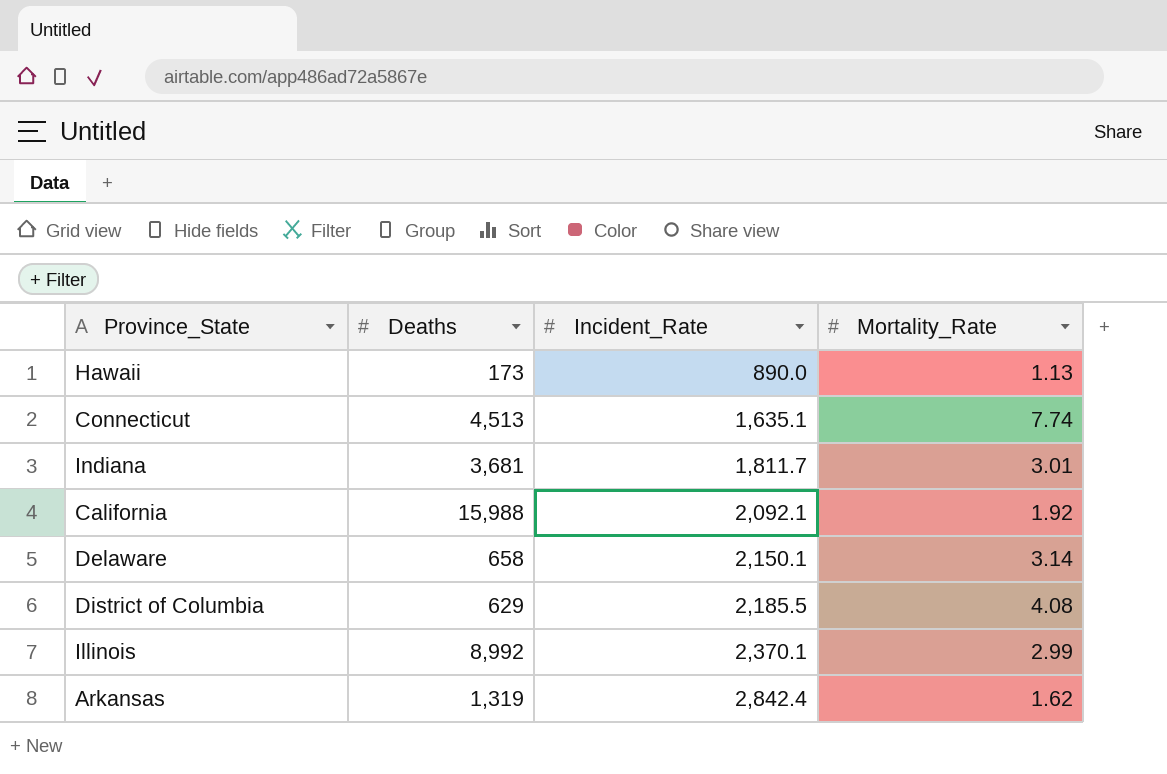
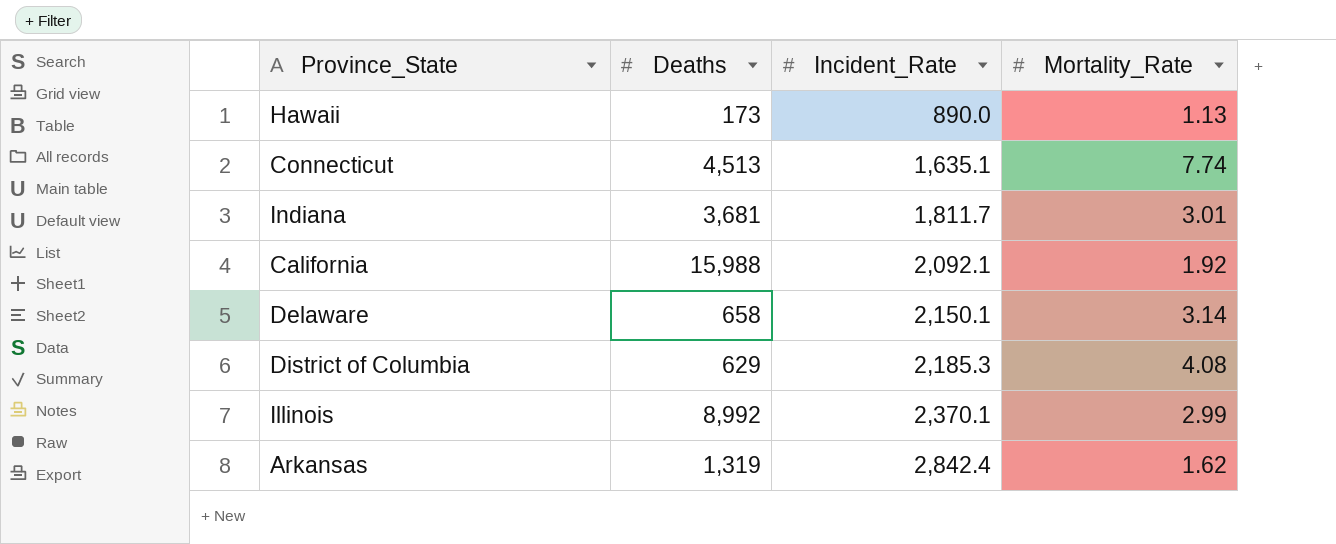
District of Columbia | Incident_Rate: 2,185.5 -> 2,185.3

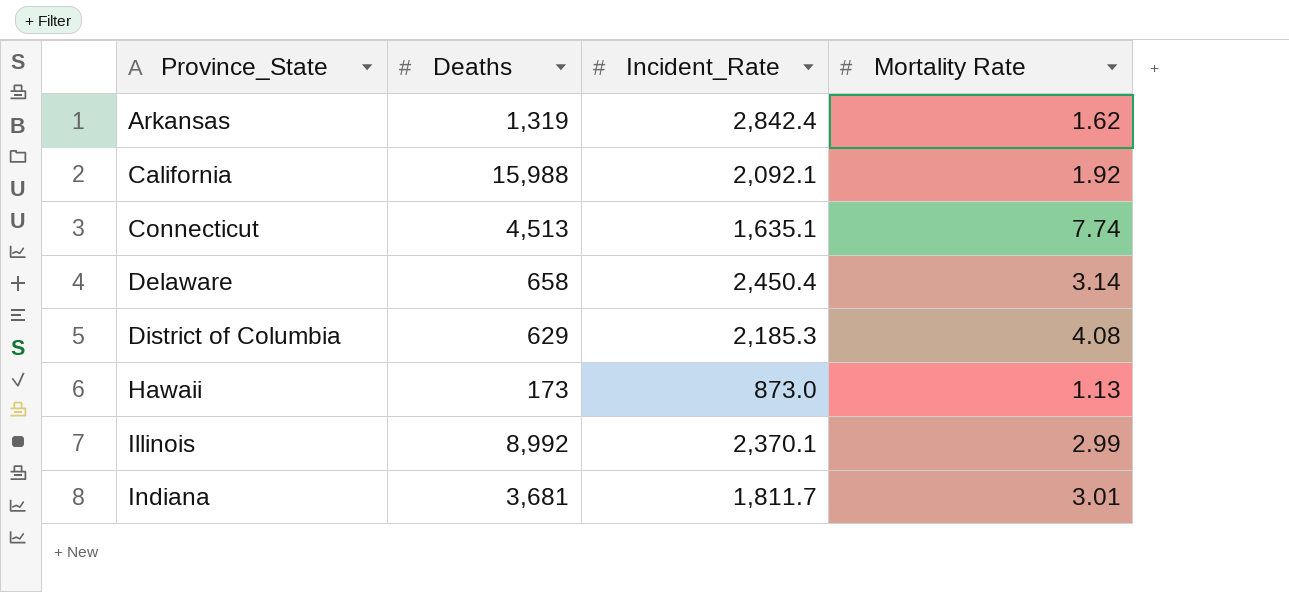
row order: Incident_Rate ascending -> Province_State ascending
column name: Mortality_Rate -> Mortality Rate
Delaware | Incident_Rate: 2,150.1 -> 2,450.4
Hawaii | Incident_Rate: 890.0 -> 873.0

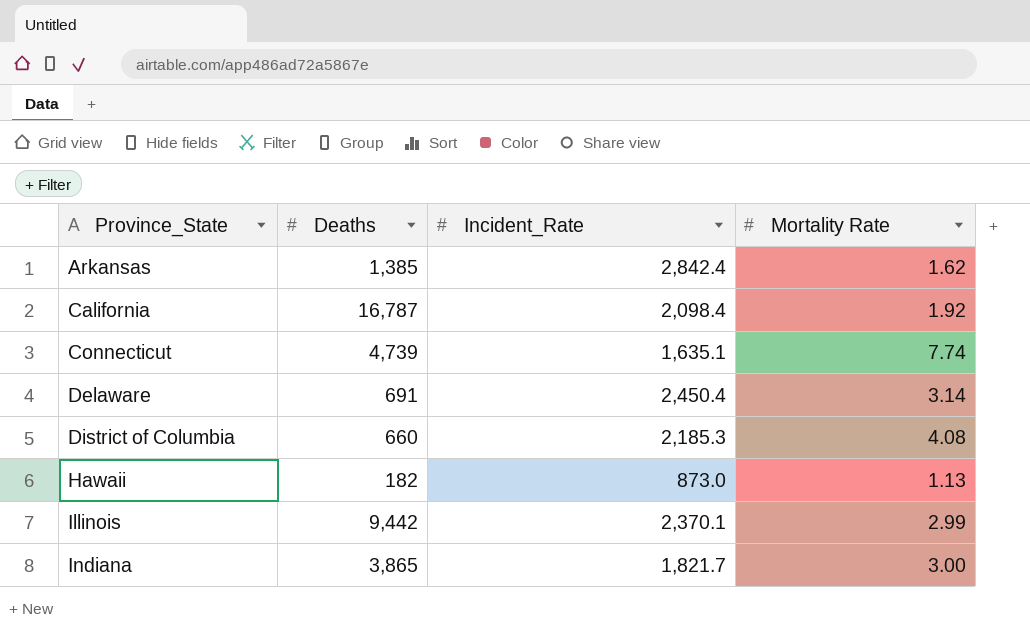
Arkansas | Deaths: 1,319 -> 1,385
California | Deaths: 15,988 -> 16,787
California | Incident_Rate: 2,092.1 -> 2,098.4
Connecticut | Deaths: 4,513 -> 4,739
Delaware | Deaths: 658 -> 691
District of Columbia | Deaths: 629 -> 660
Hawaii | Deaths: 173 -> 182
Illinois | Deaths: 8,992 -> 9,442
Indiana | Deaths: 3,681 -> 3,865
Indiana | Incident_Rate: 1,811.7 -> 1,821.7
Indiana | Mortality Rate: 3.01 -> 3.00

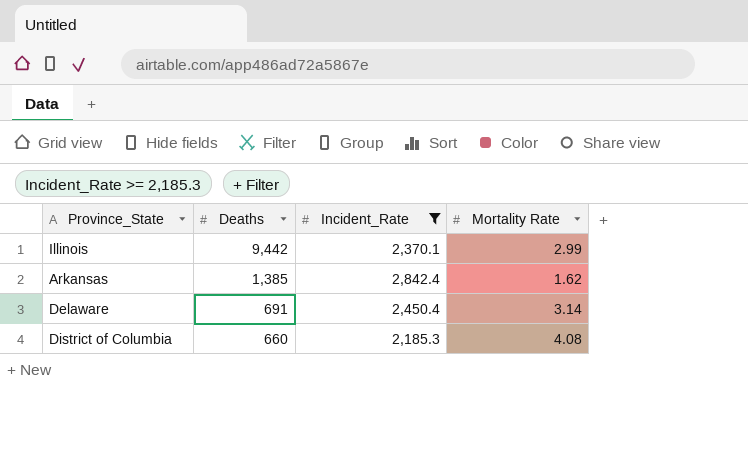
filter: none -> Incident_Rate >= 2,185.3
row order: Province_State ascending -> Deaths descending

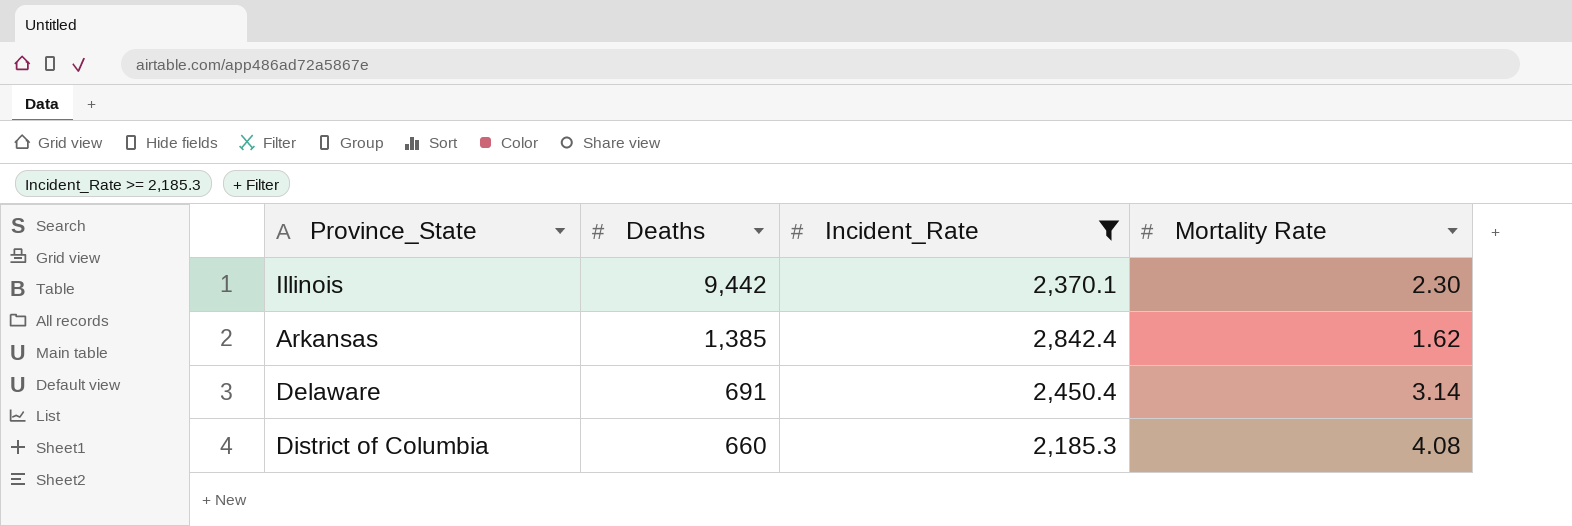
Illinois | Mortality Rate: 2.99 -> 2.30

